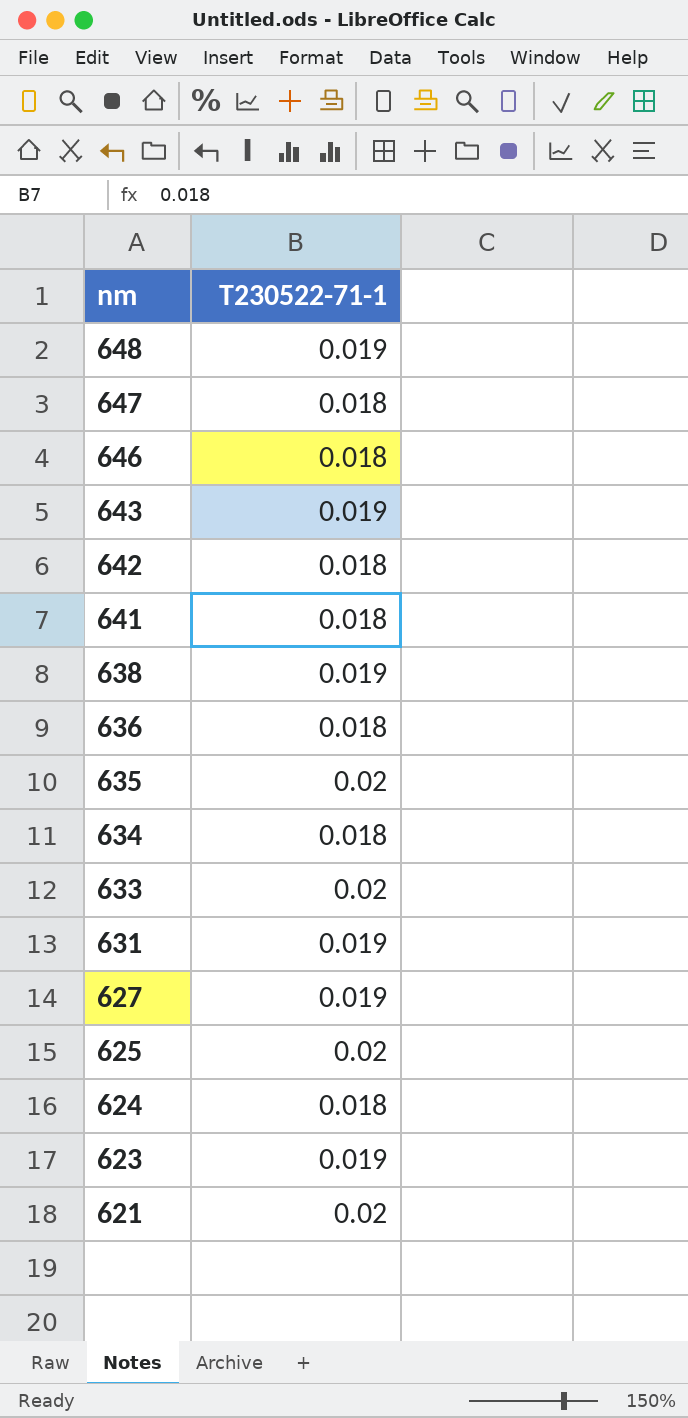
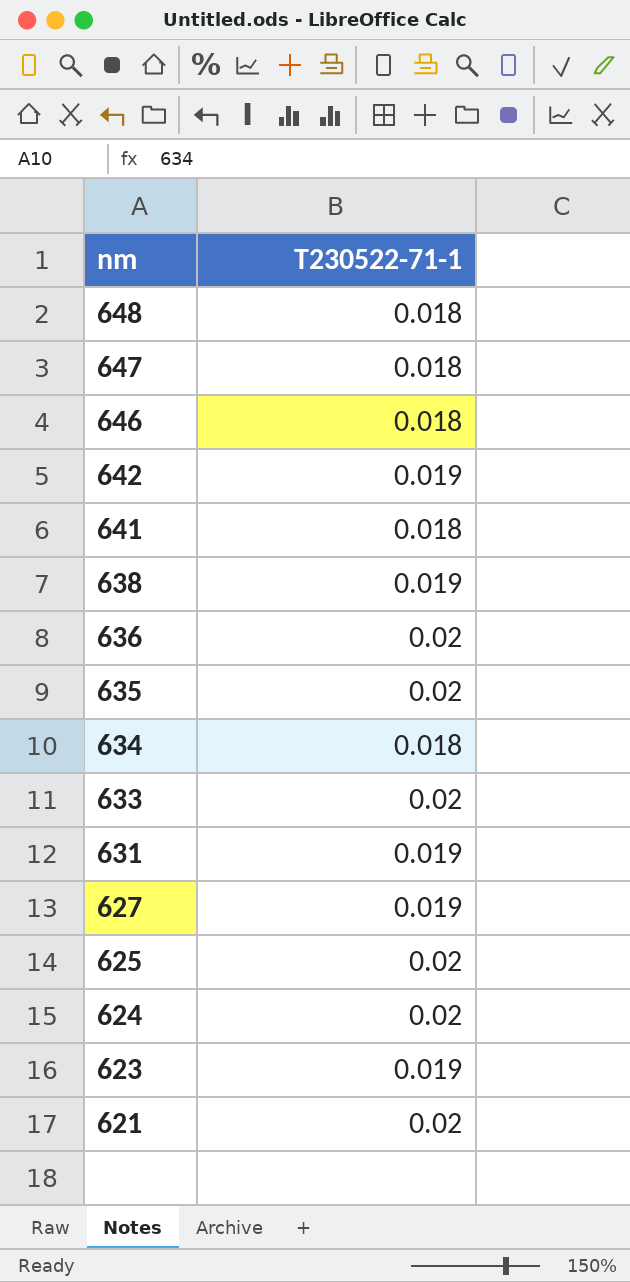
row 643: 0.019 -> none
648 | T230522-71-1: 0.019 -> 0.018
642 | T230522-71-1: 0.018 -> 0.019
636 | T230522-71-1: 0.018 -> 0.02
624 | T230522-71-1: 0.018 -> 0.02

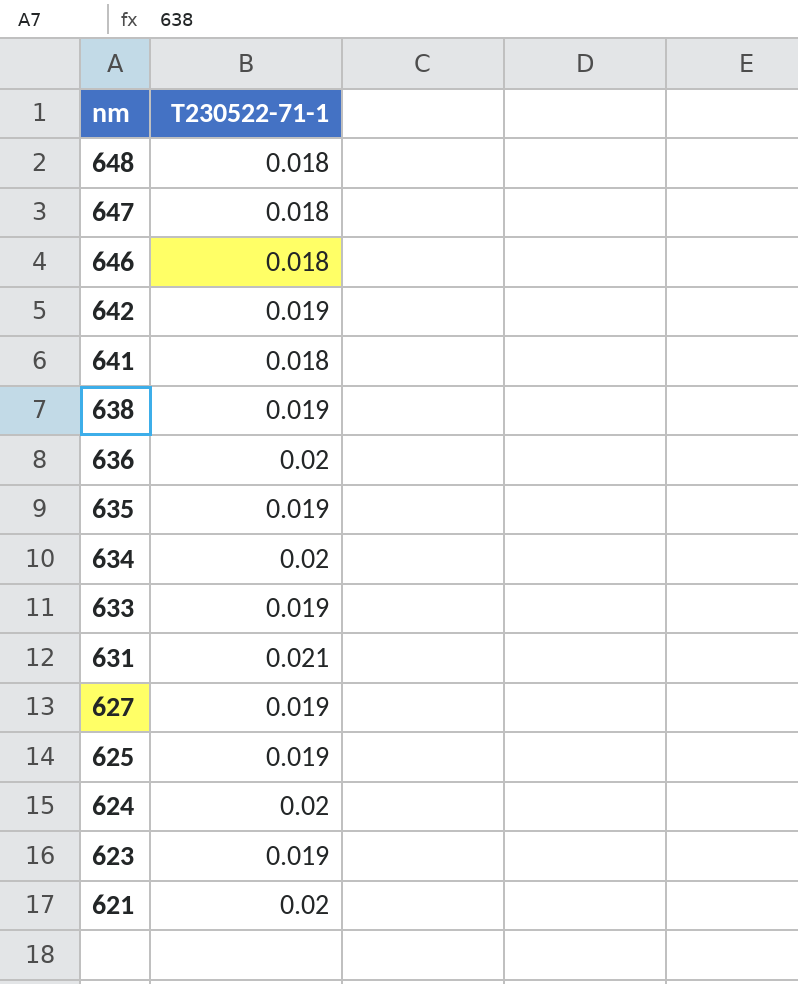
635 | T230522-71-1: 0.02 -> 0.019
634 | T230522-71-1: 0.018 -> 0.02
633 | T230522-71-1: 0.02 -> 0.019
631 | T230522-71-1: 0.019 -> 0.021
625 | T230522-71-1: 0.02 -> 0.019

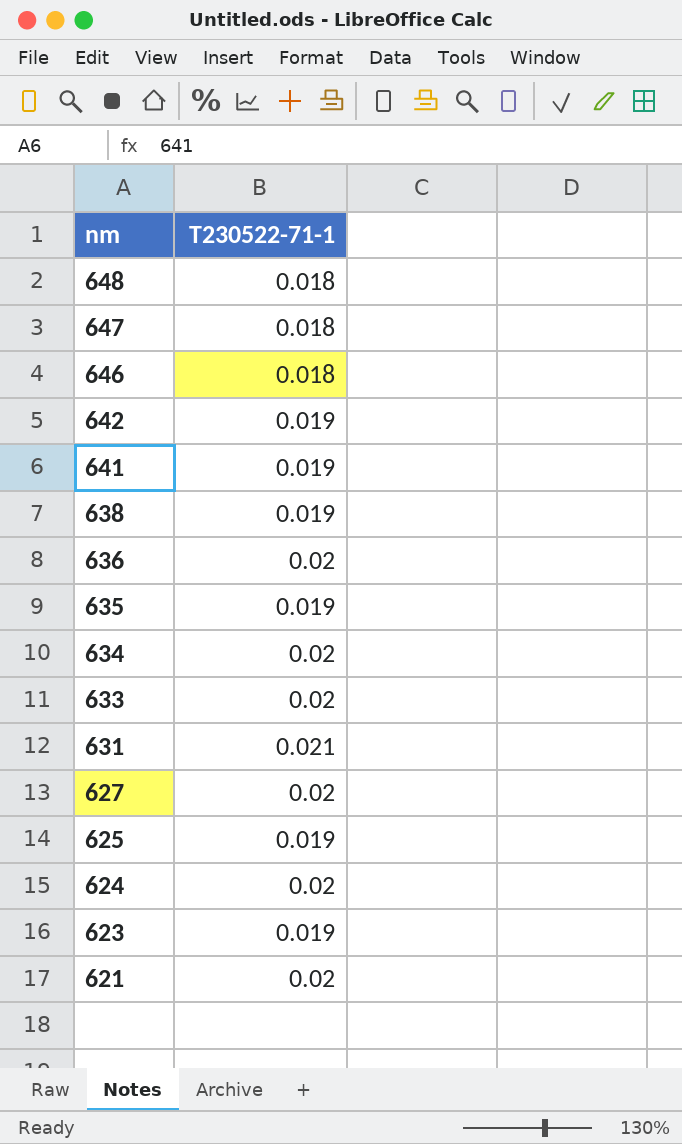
641 | T230522-71-1: 0.018 -> 0.019
633 | T230522-71-1: 0.019 -> 0.02
627 | T230522-71-1: 0.019 -> 0.02

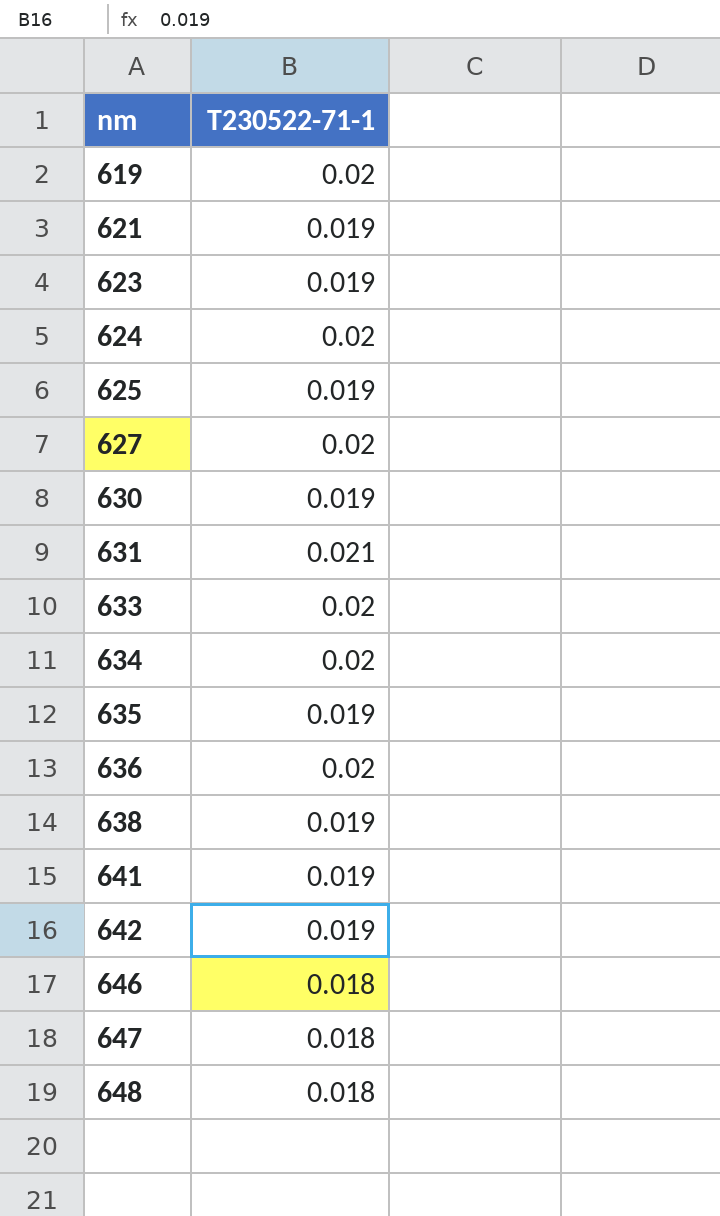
row order: nm descending -> nm ascending
row 619: none -> 0.02
621 | T230522-71-1: 0.02 -> 0.019
row 630: none -> 0.019

